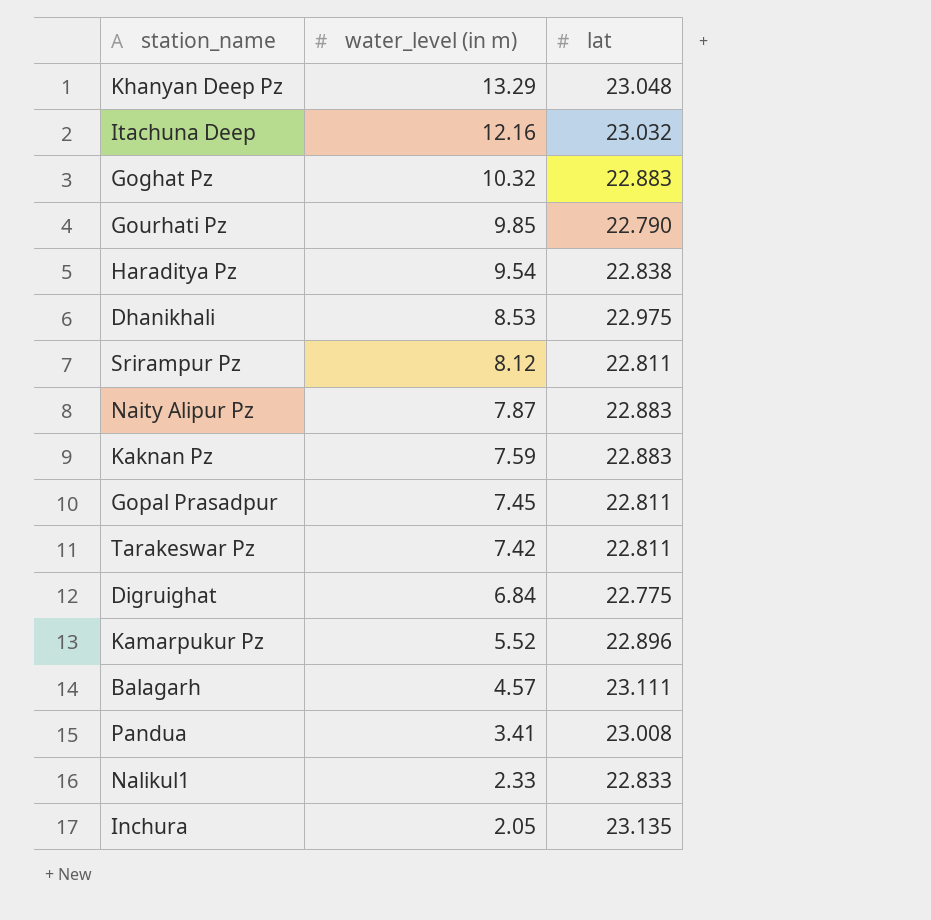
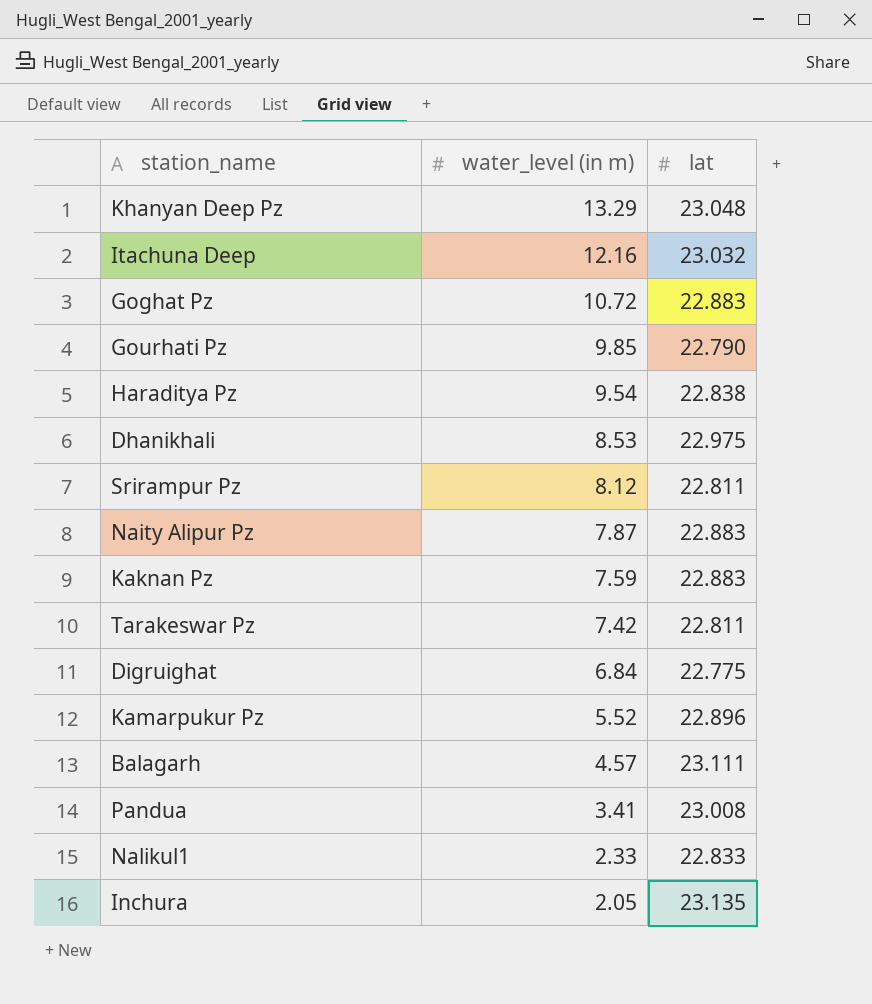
row Gopal Prasadpur: 7.45 | 22.811 -> none
Goghat Pz | water_level (in m): 10.32 -> 10.72

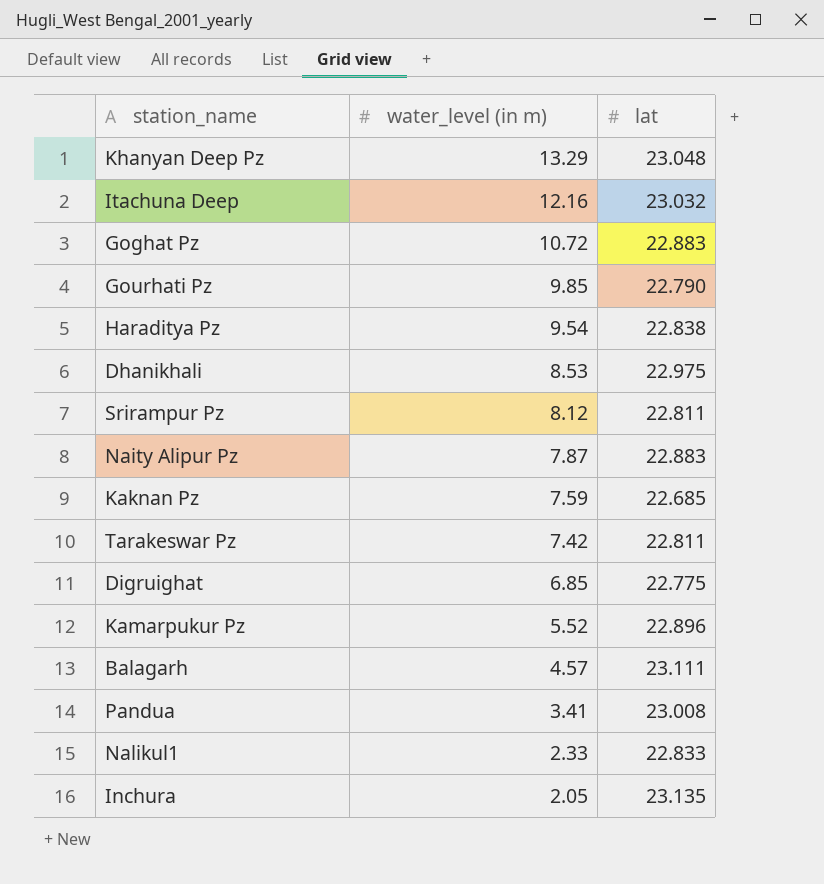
Kaknan Pz | lat: 22.883 -> 22.685
Digruighat | water_level (in m): 6.84 -> 6.85

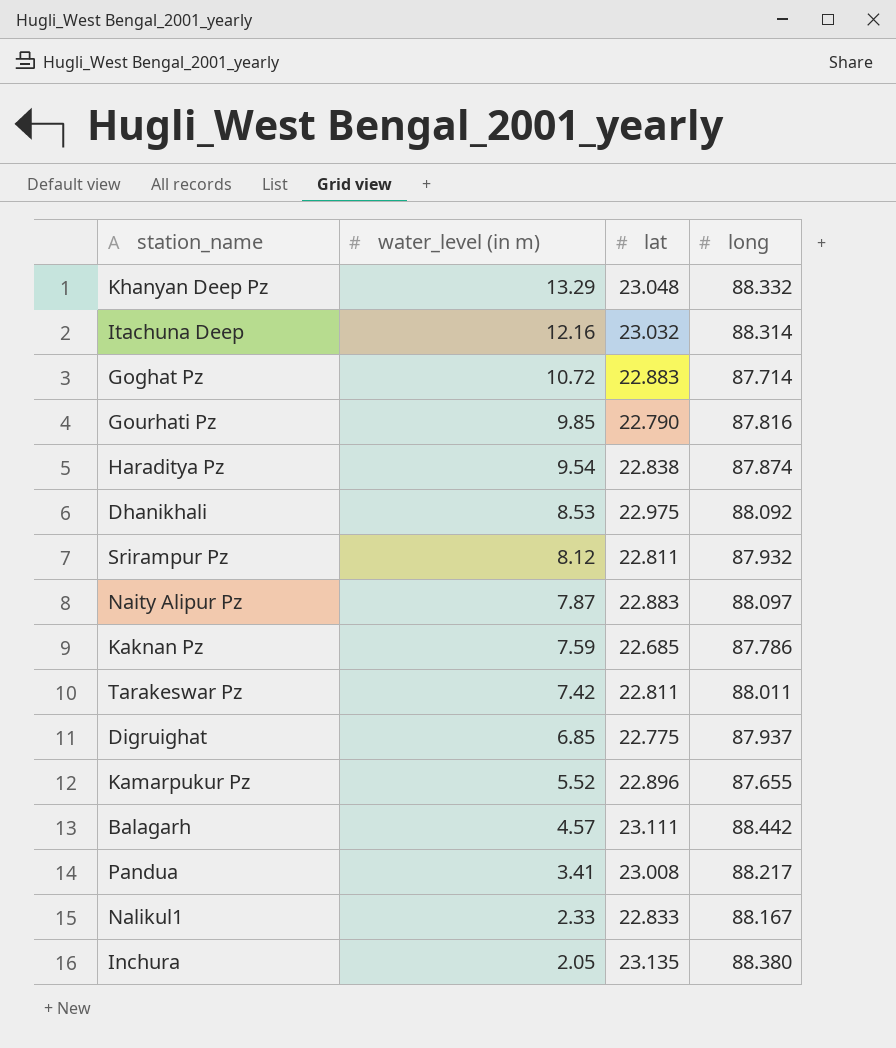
column long | position: none -> 4

